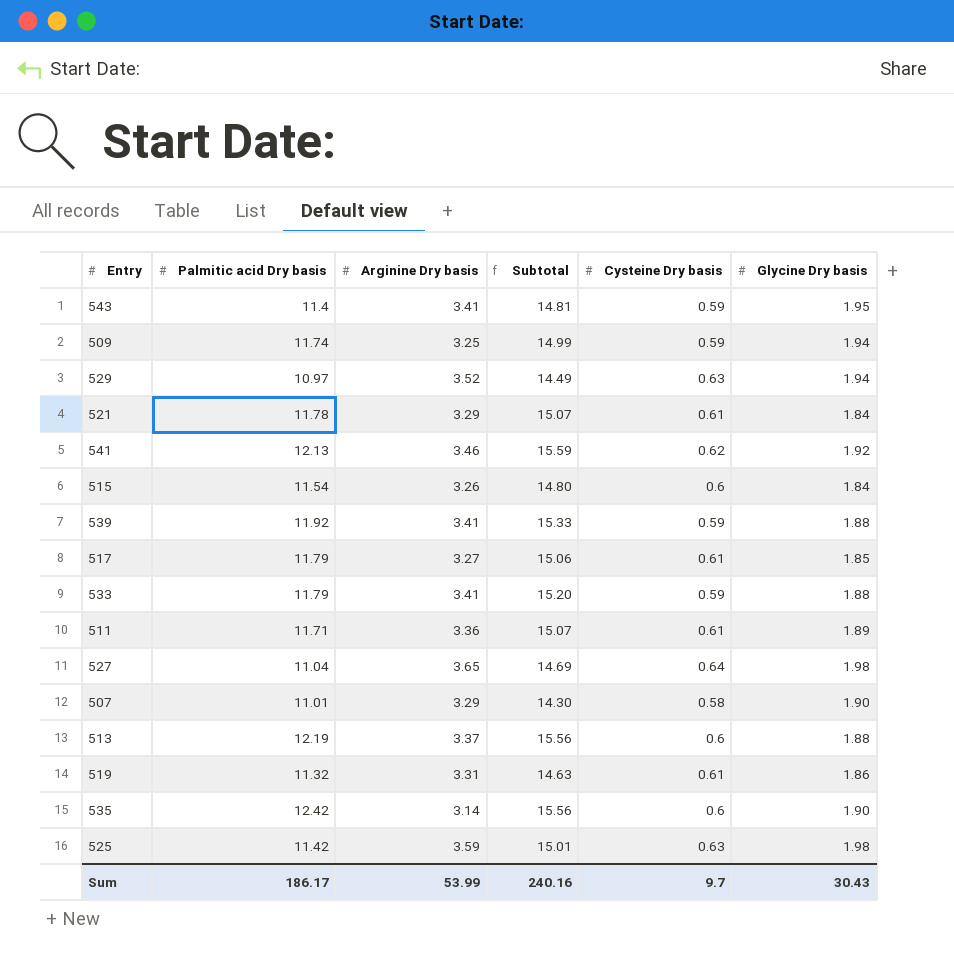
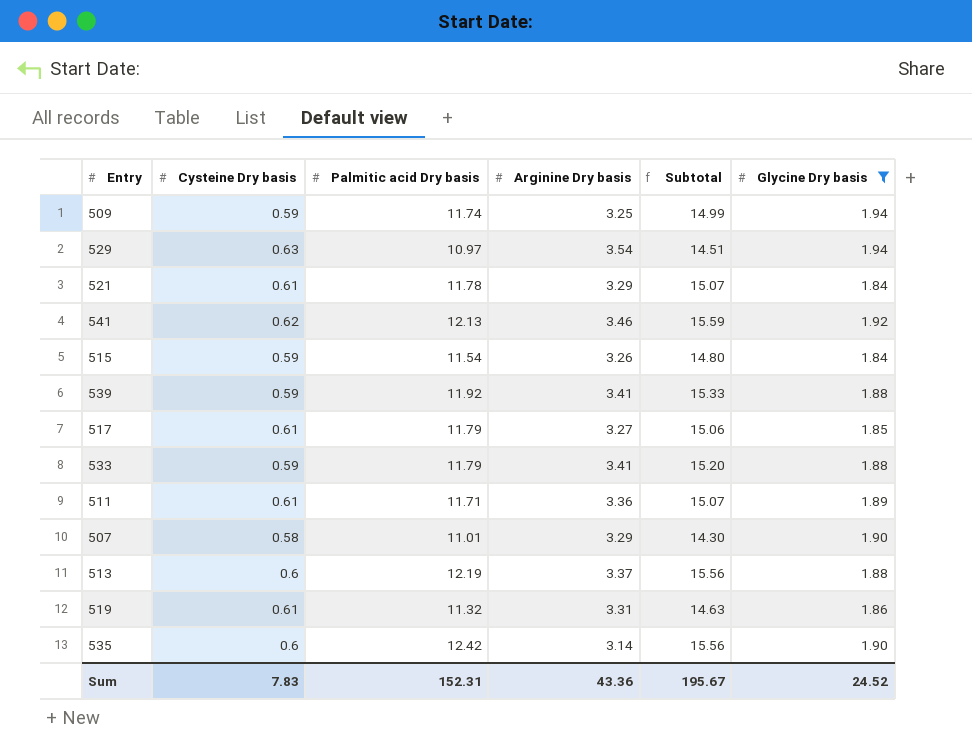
filter: none -> Glycine Dry basis <= 1.94
column Cysteine Dry basis | position: 5 -> 2
529 | Arginine Dry basis: 3.52 -> 3.54
529 | Subtotal: 14.49 -> 14.51
515 | Cysteine Dry basis: 0.6 -> 0.59
Sum | Cysteine Dry basis: 9.7 -> 7.83
Sum | Palmitic acid Dry basis: 186.17 -> 152.31
Sum | Arginine Dry basis: 53.99 -> 43.36
Sum | Subtotal: 240.16 -> 195.67
Sum | Glycine Dry basis: 30.43 -> 24.52

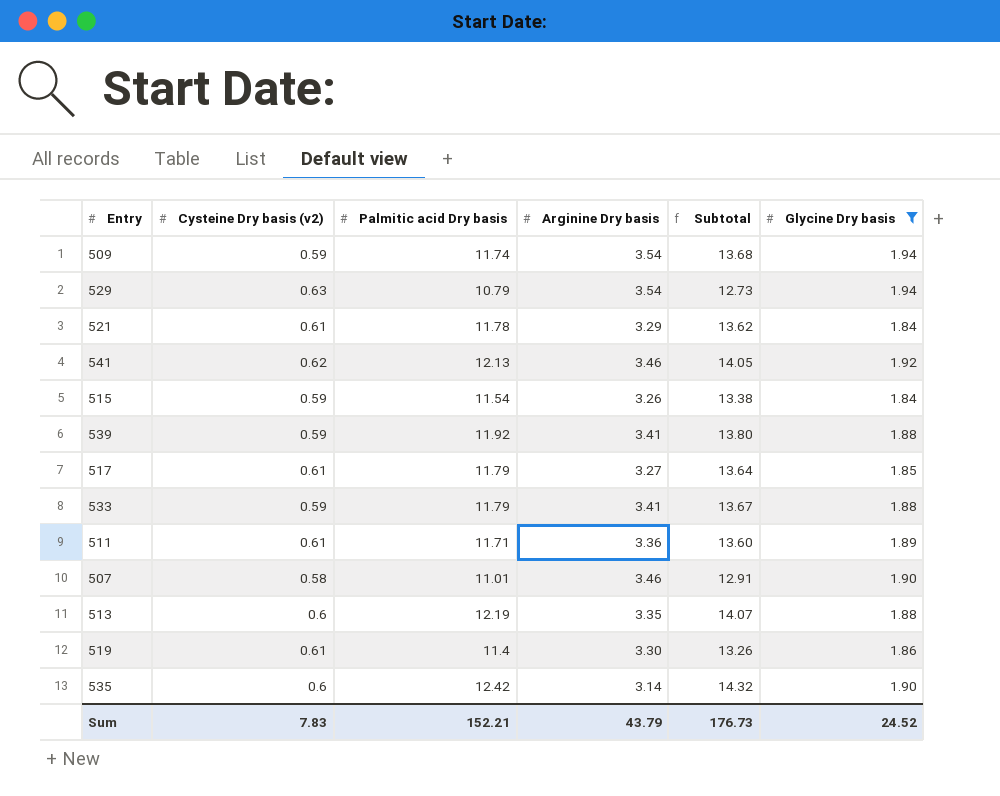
column name: Cysteine Dry basis -> Cysteine Dry basis (v2)
column Subtotal | formula: [Palmitic acid Dry basis] + [Arginine Dry basis] -> [Palmitic acid Dry basis] + [Glycine Dry basis]
509 | Arginine Dry basis: 3.25 -> 3.54
529 | Palmitic acid Dry basis: 10.97 -> 10.79
507 | Arginine Dry basis: 3.29 -> 3.46
513 | Arginine Dry basis: 3.37 -> 3.35
519 | Palmitic acid Dry basis: 11.32 -> 11.4
519 | Arginine Dry basis: 3.31 -> 3.30
Sum | Palmitic acid Dry basis: 152.31 -> 152.21
Sum | Arginine Dry basis: 43.36 -> 43.79
Sum | Subtotal: 195.67 -> 176.73

